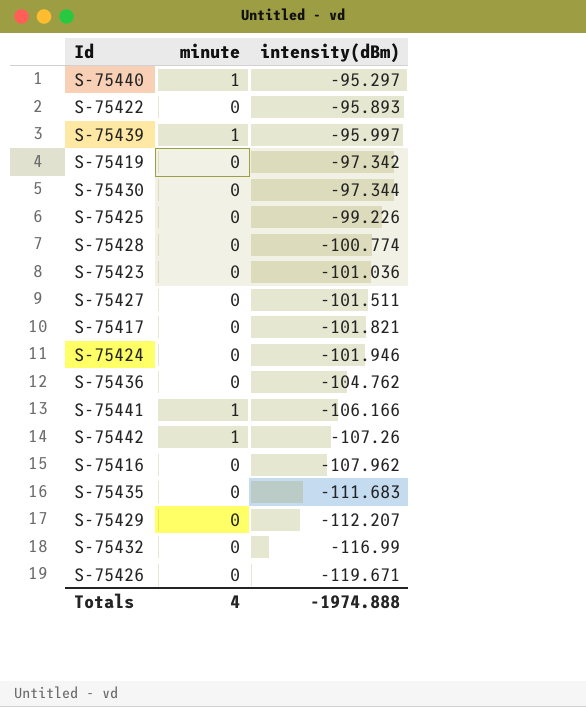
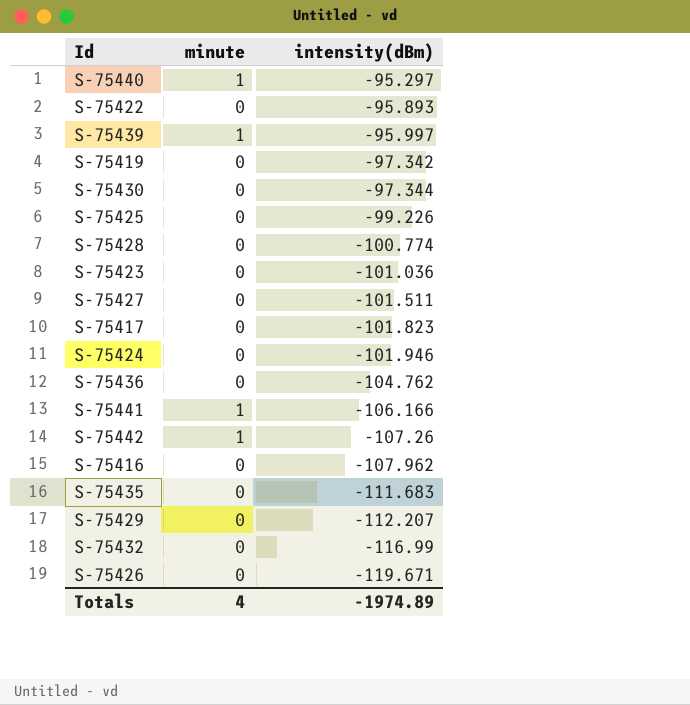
S-75417 | intensity(dBm): -101.821 -> -101.823
Totals | intensity(dBm): -1974.888 -> -1974.89

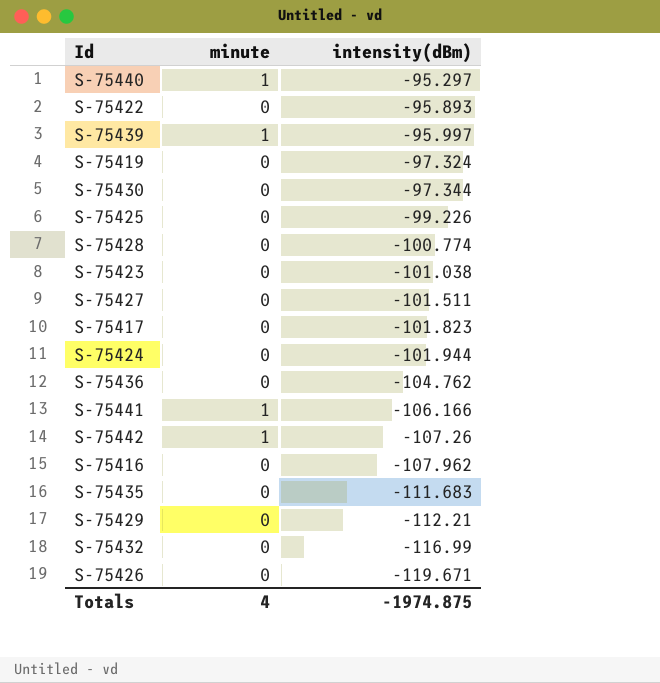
S-75419 | intensity(dBm): -97.342 -> -97.324
S-75423 | intensity(dBm): -101.036 -> -101.038
S-75424 | intensity(dBm): -101.946 -> -101.944
S-75429 | intensity(dBm): -112.207 -> -112.21
Totals | intensity(dBm): -1974.89 -> -1974.875

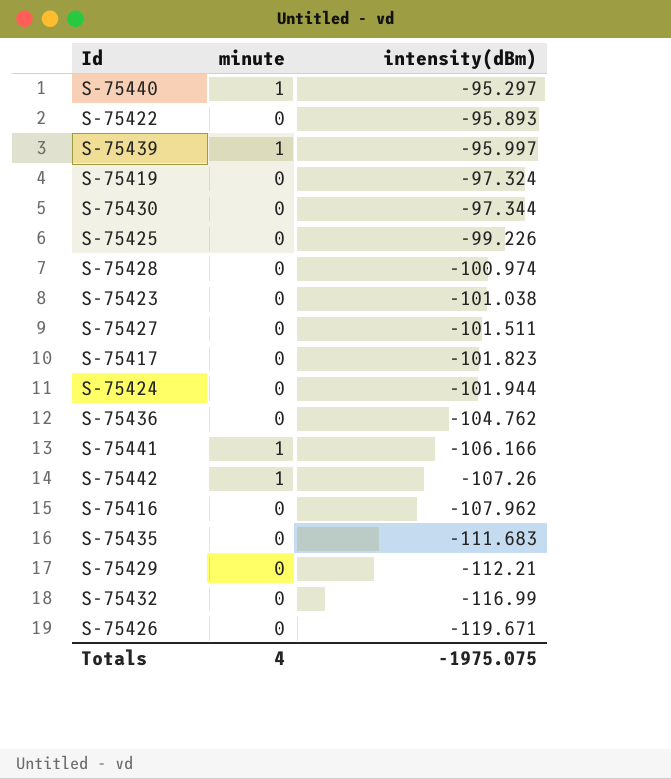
S-75428 | intensity(dBm): -100.774 -> -100.974
Totals | intensity(dBm): -1974.875 -> -1975.075

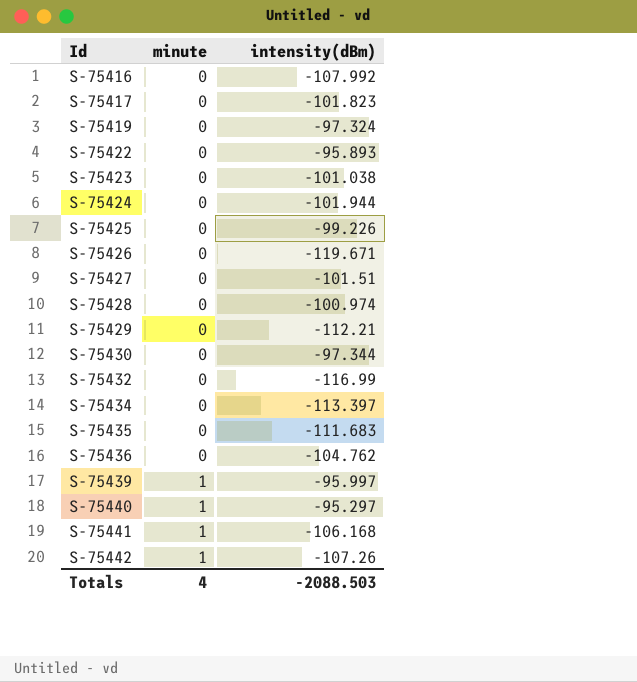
row order: intensity(dBm) descending -> Id ascending
S-75416 | intensity(dBm): -107.962 -> -107.992
S-75427 | intensity(dBm): -101.511 -> -101.51
row S-75434: none -> 0 | -113.397
S-75441 | intensity(dBm): -106.166 -> -106.168
Totals | intensity(dBm): -1975.075 -> -2088.503

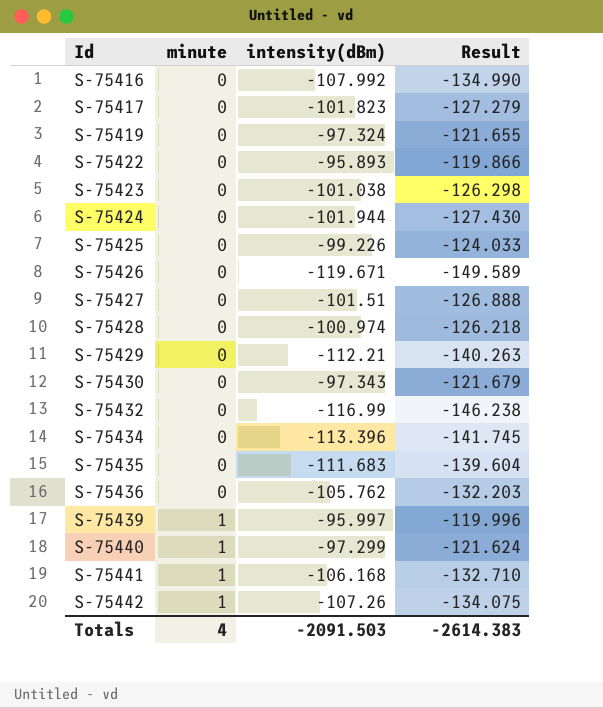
column Result | formula: none -> [intensity(dBm)] * 1.25
S-75430 | intensity(dBm): -97.344 -> -97.343
S-75434 | intensity(dBm): -113.397 -> -113.396
S-75436 | intensity(dBm): -104.762 -> -105.762
S-75440 | intensity(dBm): -95.297 -> -97.299
Totals | intensity(dBm): -2088.503 -> -2091.503

